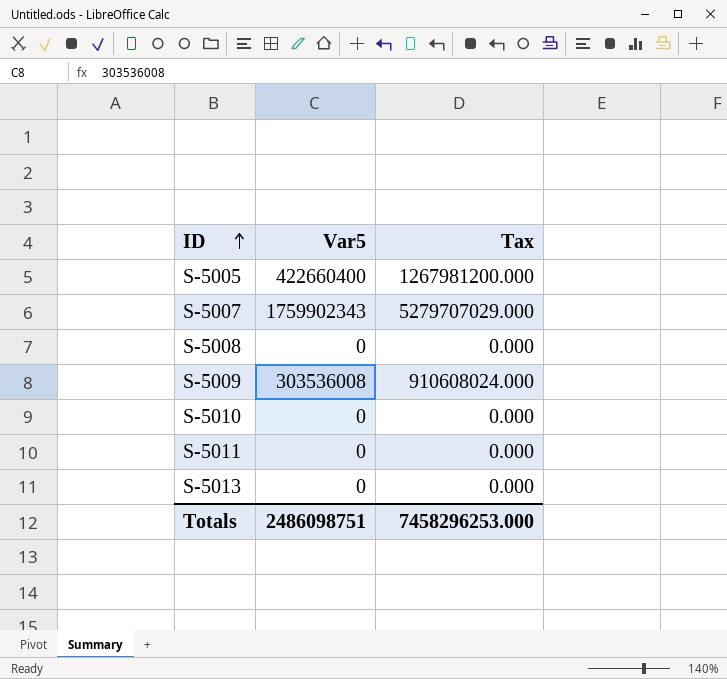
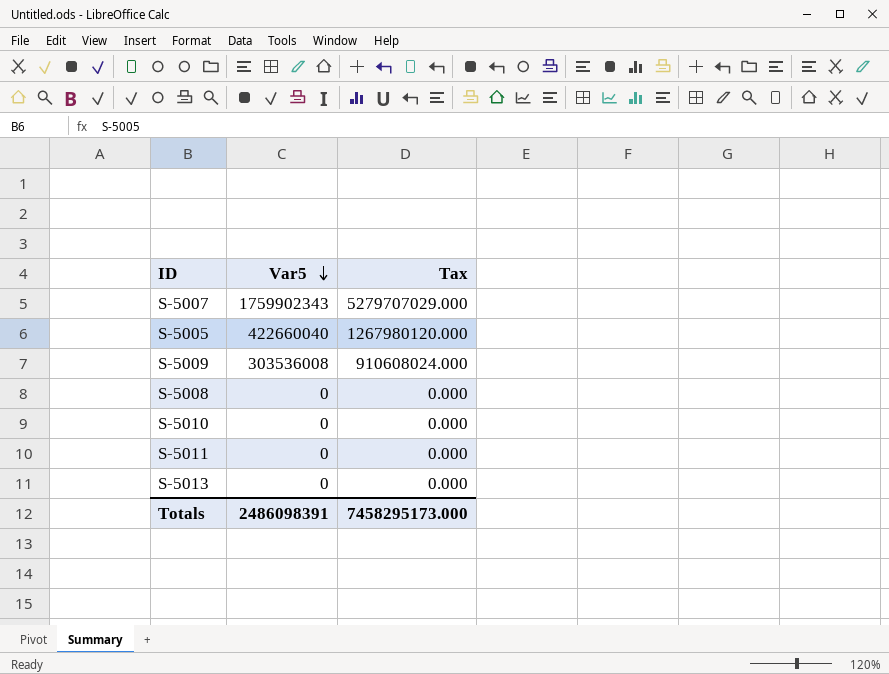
row order: ID ascending -> Var5 descending
S-5005 | Var5: 422660400 -> 422660040
S-5005 | Tax: 1267981200.000 -> 1267980120.000
Totals | Var5: 2486098751 -> 2486098391
Totals | Tax: 7458296253.000 -> 7458295173.000

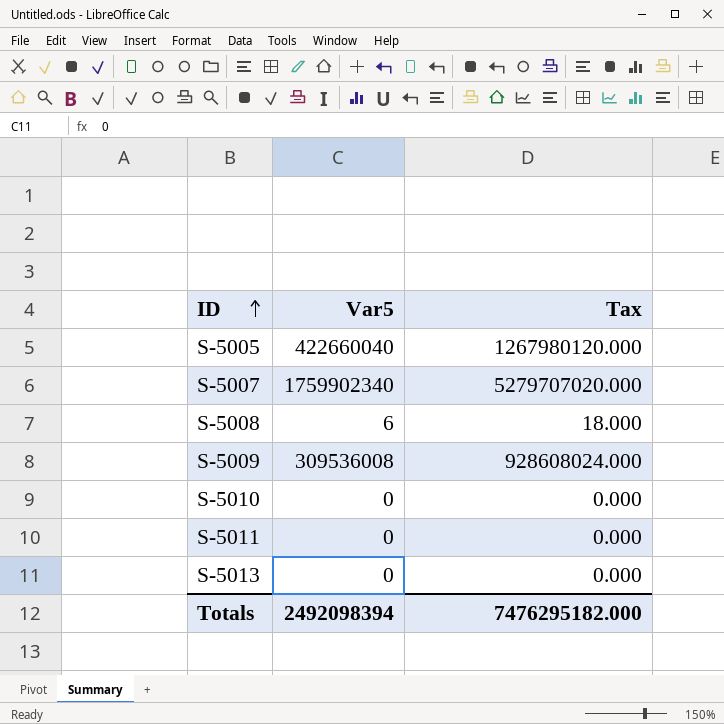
row order: Var5 descending -> ID ascending
S-5007 | Var5: 1759902343 -> 1759902340
S-5007 | Tax: 5279707029.000 -> 5279707020.000
S-5008 | Var5: 0 -> 6
S-5008 | Tax: 0.000 -> 18.000
S-5009 | Var5: 303536008 -> 309536008
S-5009 | Tax: 910608024.000 -> 928608024.000
Totals | Var5: 2486098391 -> 2492098394
Totals | Tax: 7458295173.000 -> 7476295182.000

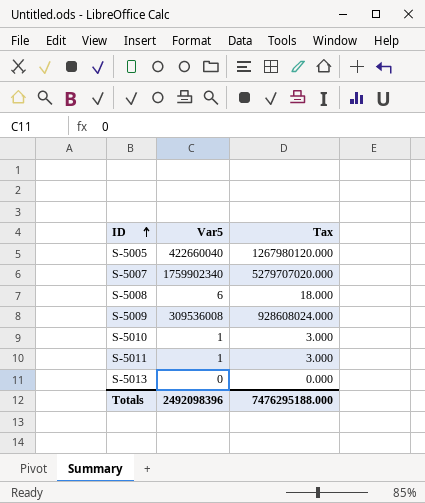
S-5010 | Var5: 0 -> 1
S-5010 | Tax: 0.000 -> 3.000
S-5011 | Var5: 0 -> 1
S-5011 | Tax: 0.000 -> 3.000
Totals | Var5: 2492098394 -> 2492098396
Totals | Tax: 7476295182.000 -> 7476295188.000

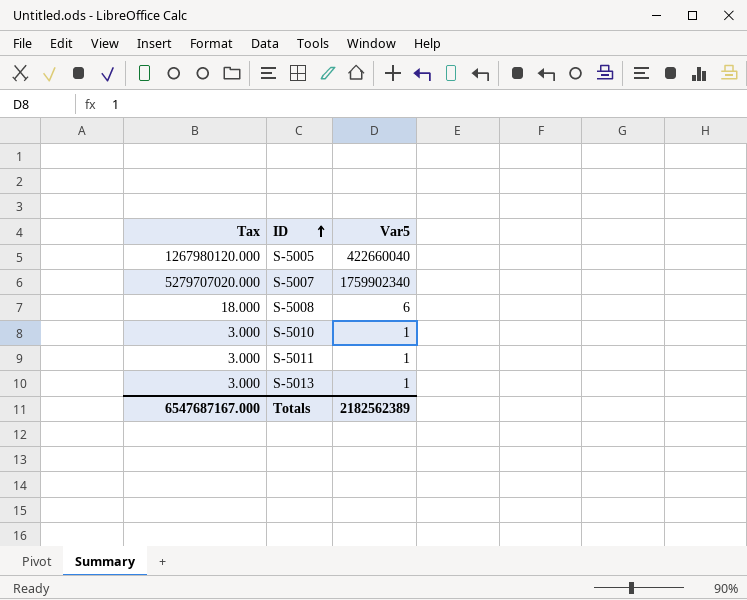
column Tax | position: 3 -> 1
row S-5009: 309536008 | 928608024.000 -> none
S-5013 | Tax: 0.000 -> 3.000
S-5013 | Var5: 0 -> 1
Totals | Tax: 7476295188.000 -> 6547687167.000
Totals | Var5: 2492098396 -> 2182562389

